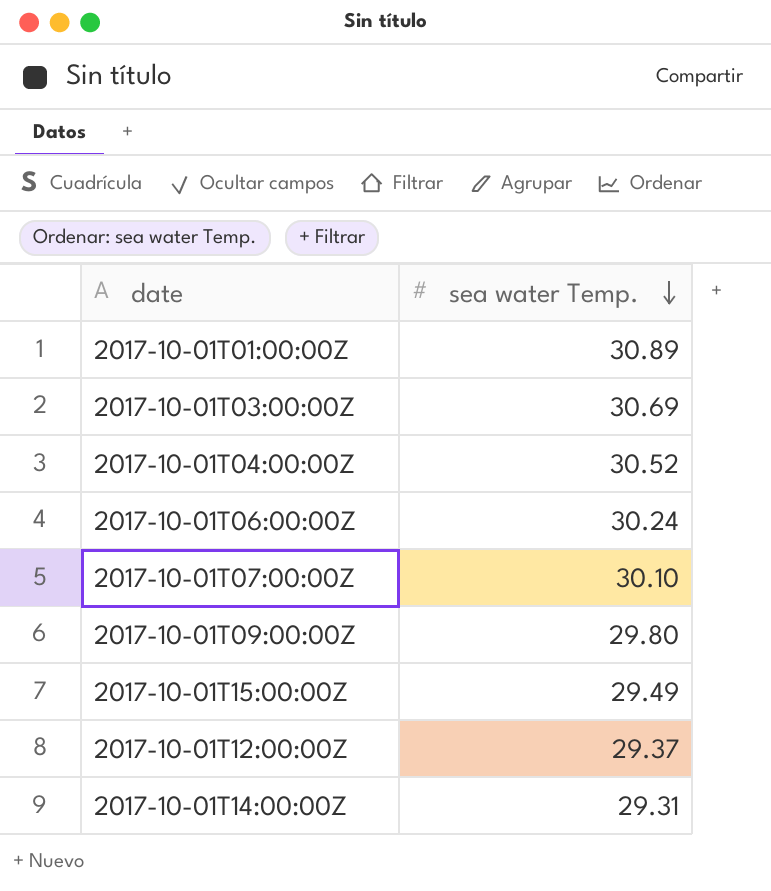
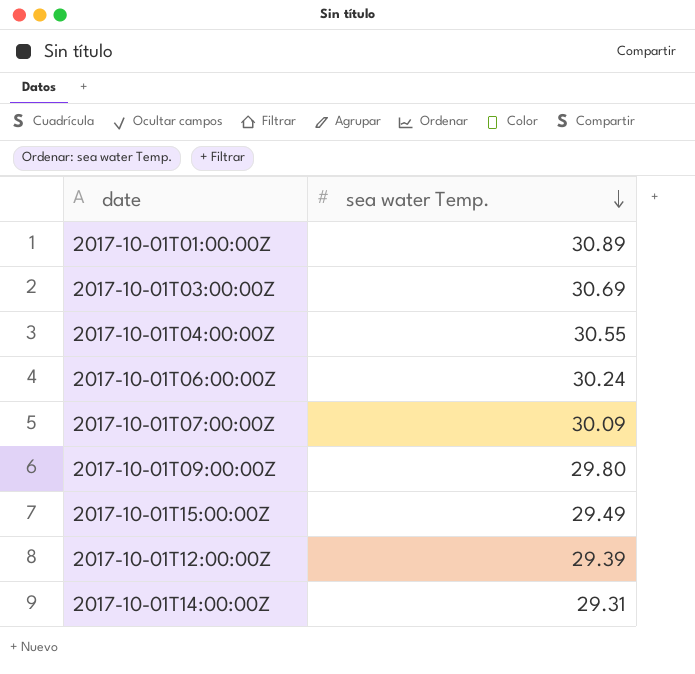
2017-10-01T04:00:00Z | sea water Temp.: 30.52 -> 30.55
2017-10-01T07:00:00Z | sea water Temp.: 30.10 -> 30.09
2017-10-01T12:00:00Z | sea water Temp.: 29.37 -> 29.39

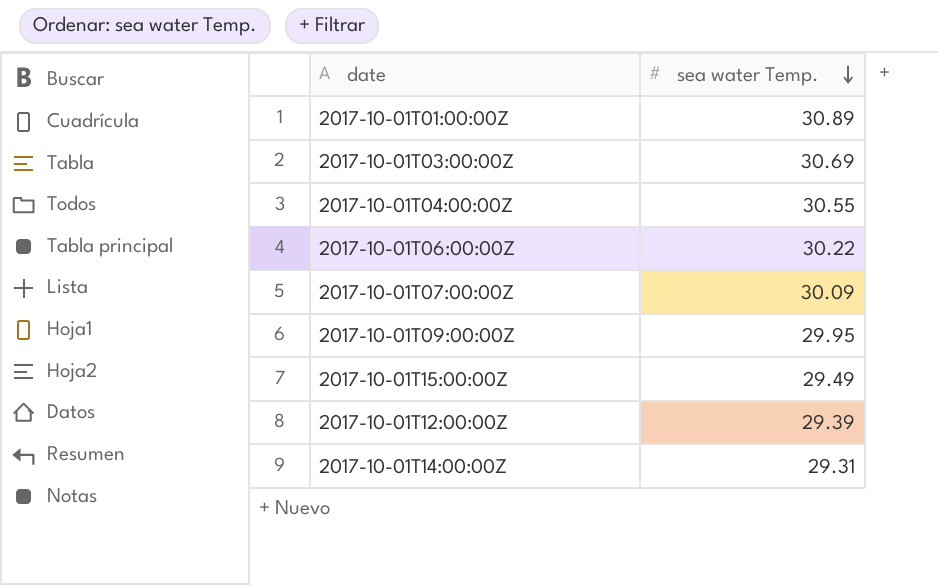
2017-10-01T06:00:00Z | sea water Temp.: 30.24 -> 30.22
2017-10-01T09:00:00Z | sea water Temp.: 29.80 -> 29.95

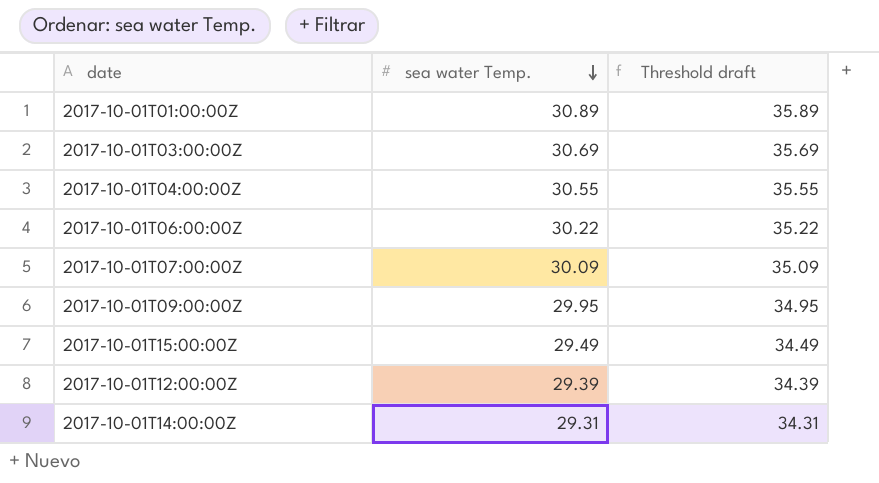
column Threshold draft | formula: none -> [sea water Temp.] + 5

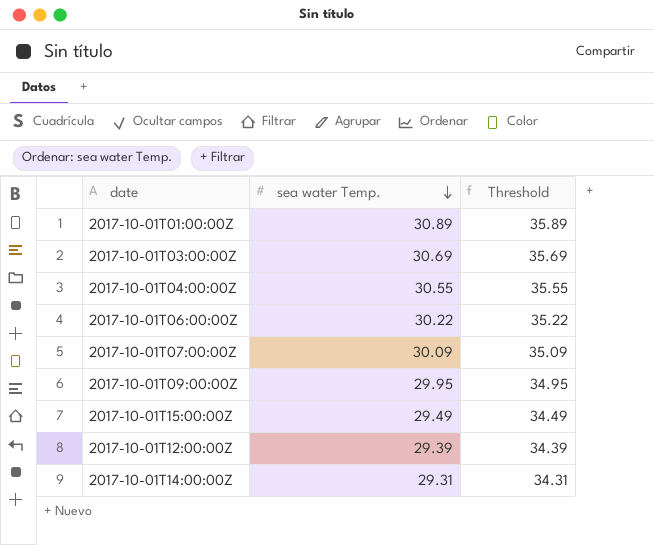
column name: Threshold draft -> Threshold

